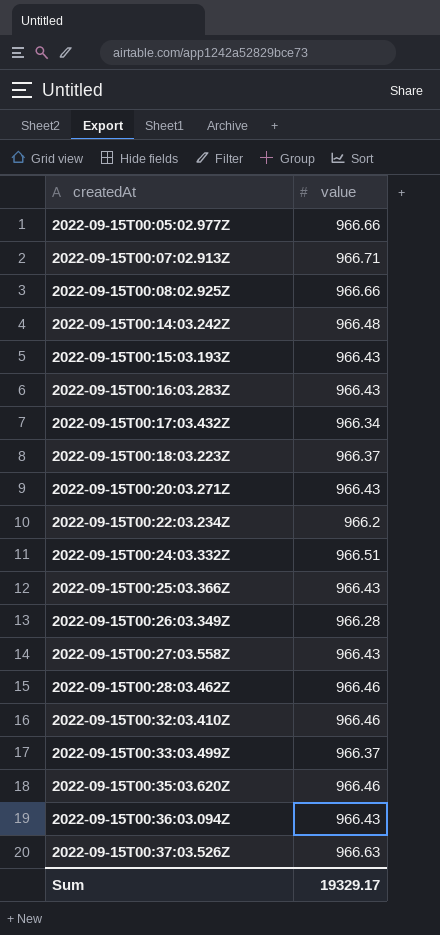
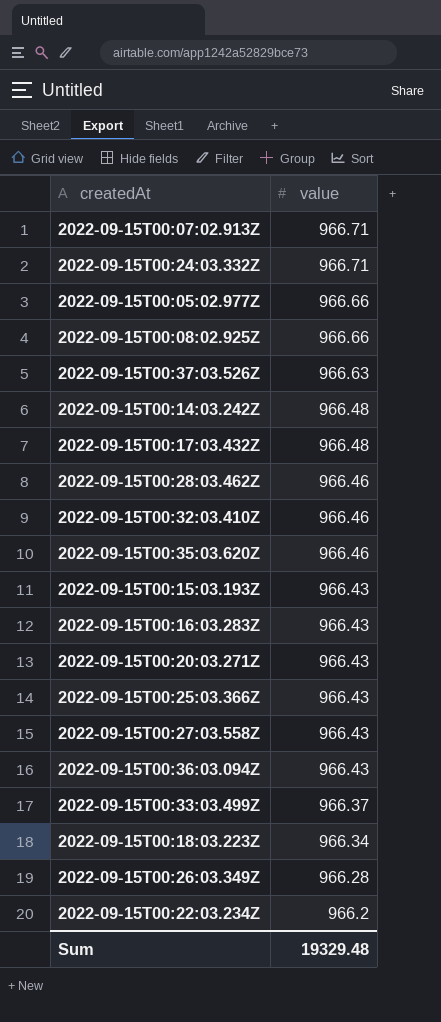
row order: createdAt ascending -> value descending
2022-09-15T00:24:03.332Z | value: 966.51 -> 966.71
2022-09-15T00:17:03.432Z | value: 966.34 -> 966.48
2022-09-15T00:18:03.223Z | value: 966.37 -> 966.34
Sum | value: 19329.17 -> 19329.48

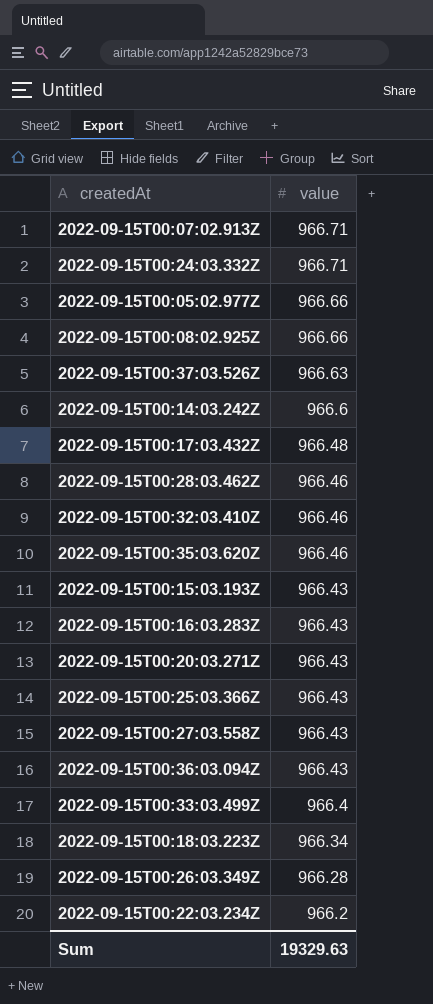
2022-09-15T00:14:03.242Z | value: 966.48 -> 966.6
2022-09-15T00:33:03.499Z | value: 966.37 -> 966.4
Sum | value: 19329.48 -> 19329.63

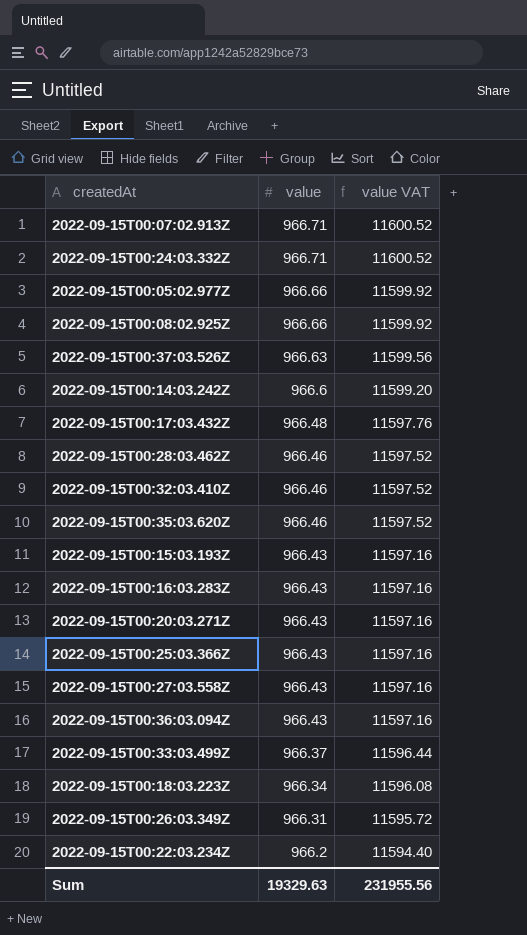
column value VAT | formula: none -> [value] * 12
2022-09-15T00:33:03.499Z | value: 966.4 -> 966.37
2022-09-15T00:26:03.349Z | value: 966.28 -> 966.31

